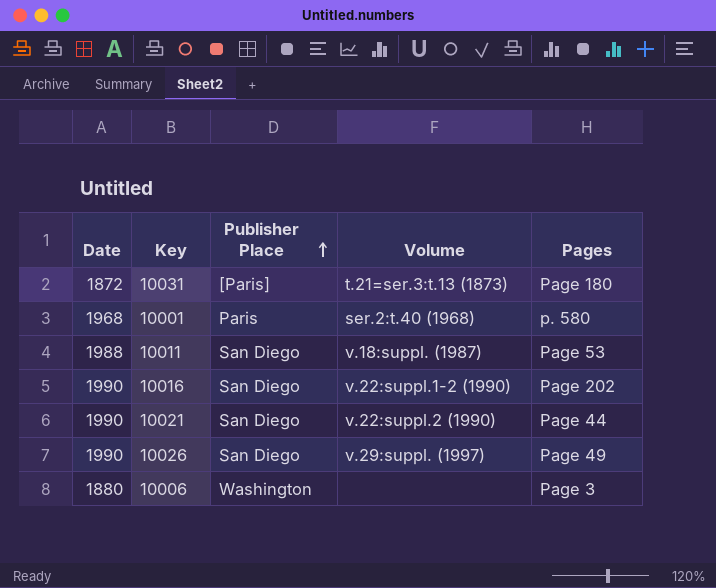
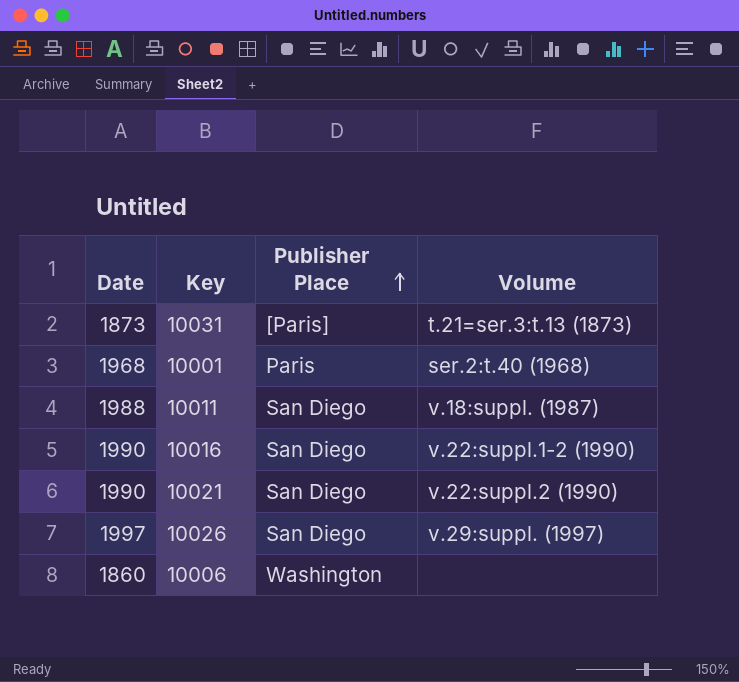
column Pages | position: 5 -> none
10031 | Date: 1872 -> 1873
10026 | Date: 1990 -> 1997
10006 | Date: 1880 -> 1860

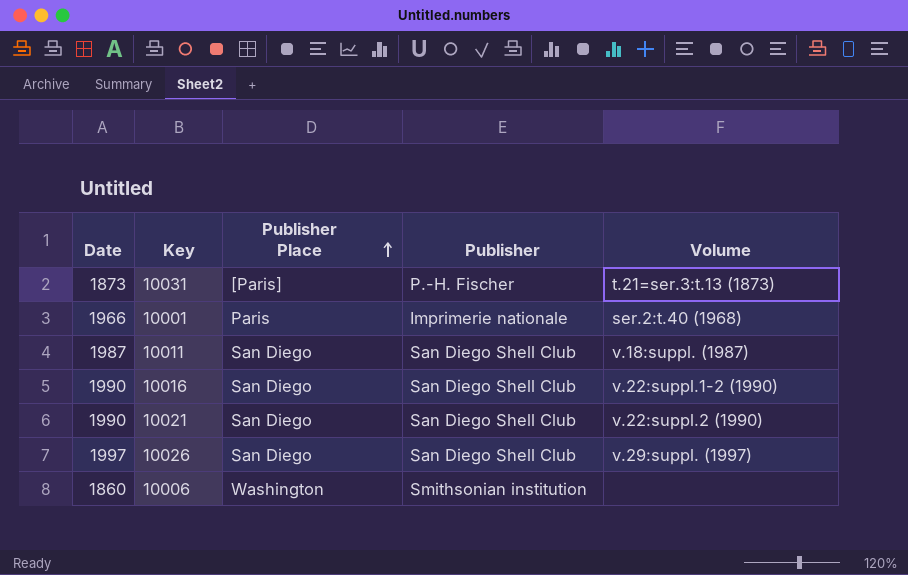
column Publisher | position: none -> 4
10001 | Date: 1968 -> 1966
10011 | Date: 1988 -> 1987

